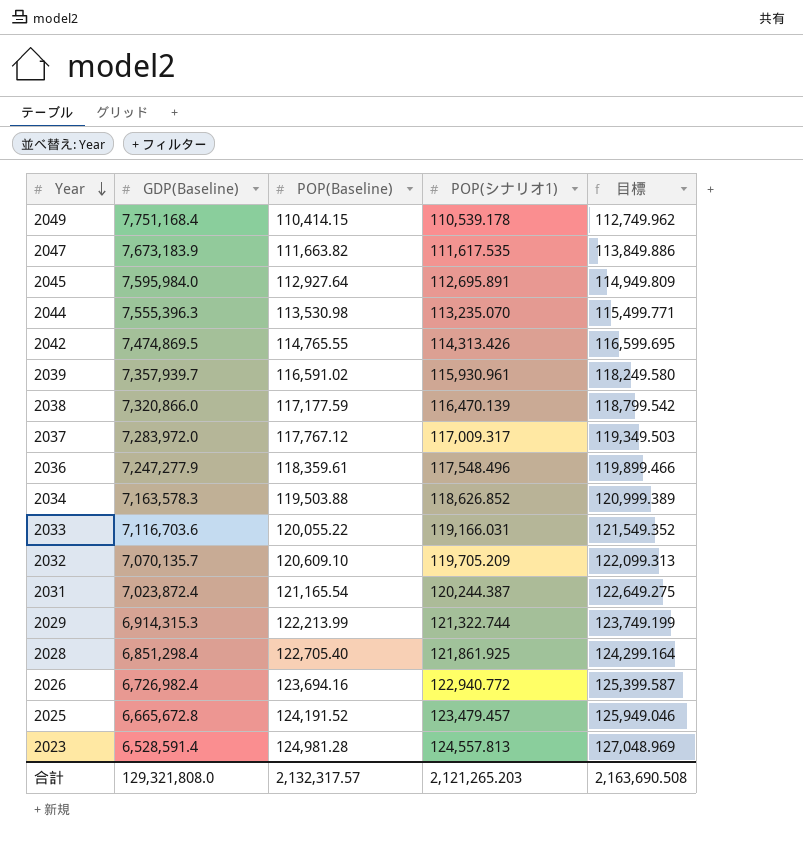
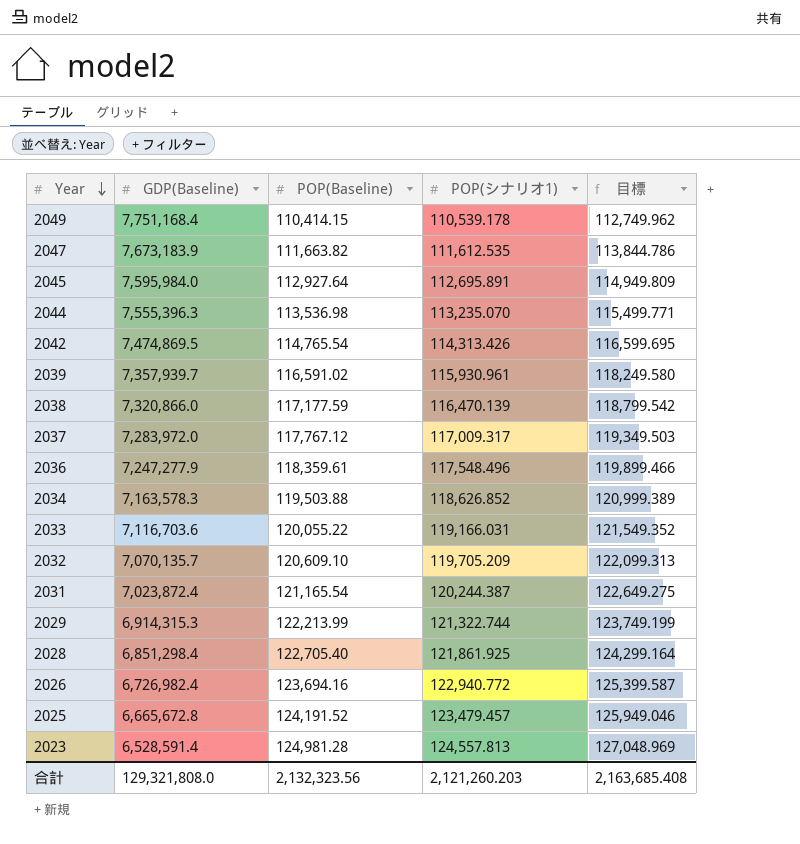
2047 | POP(シナリオ1): 111,617.535 -> 111,612.535
2047 | 目標: 113,849.886 -> 113,844.786
2044 | POP(Baseline): 113,530.98 -> 113,536.98
2042 | POP(Baseline): 114,765.55 -> 114,765.54
合計 | POP(Baseline): 2,132,317.57 -> 2,132,323.56
合計 | POP(シナリオ1): 2,121,265.203 -> 2,121,260.203
合計 | 目標: 2,163,690.508 -> 2,163,685.408

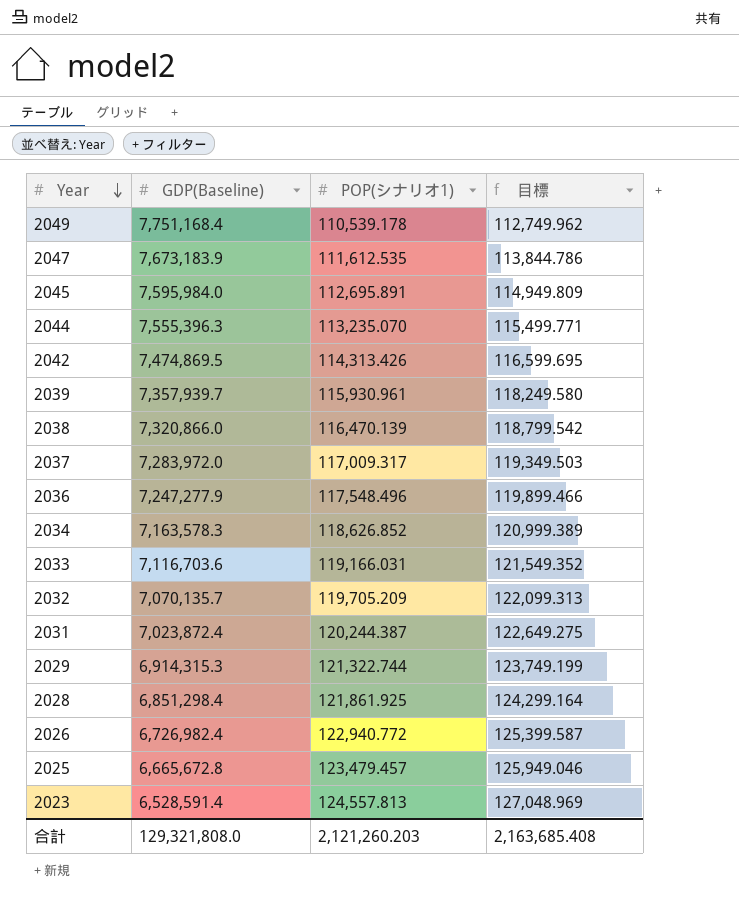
column POP(Baseline) | position: 3 -> none

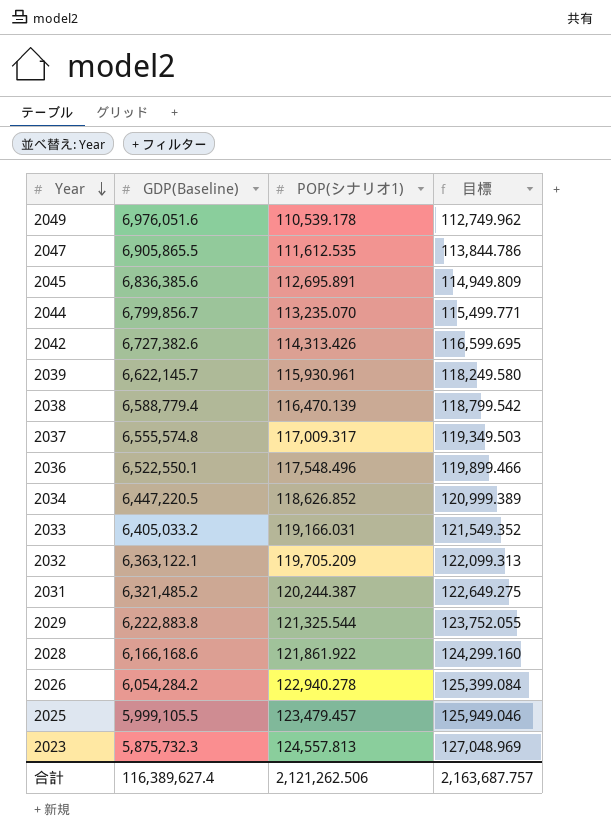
2049 | GDP(Baseline): 7,751,168.4 -> 6,976,051.6
2047 | GDP(Baseline): 7,673,183.9 -> 6,905,865.5
2045 | GDP(Baseline): 7,595,984.0 -> 6,836,385.6
2044 | GDP(Baseline): 7,555,396.3 -> 6,799,856.7
2042 | GDP(Baseline): 7,474,869.5 -> 6,727,382.6
2039 | GDP(Baseline): 7,357,939.7 -> 6,622,145.7
2038 | GDP(Baseline): 7,320,866.0 -> 6,588,779.4
2037 | GDP(Baseline): 7,283,972.0 -> 6,555,574.8
2036 | GDP(Baseline): 7,247,277.9 -> 6,522,550.1
2034 | GDP(Baseline): 7,163,578.3 -> 6,447,220.5
2033 | GDP(Baseline): 7,116,703.6 -> 6,405,033.2
2032 | GDP(Baseline): 7,070,135.7 -> 6,363,122.1
2031 | GDP(Baseline): 7,023,872.4 -> 6,321,485.2
2029 | GDP(Baseline): 6,914,315.3 -> 6,222,883.8
2029 | POP(シナリオ1): 121,322.744 -> 121,325.544
2029 | 目標: 123,749.199 -> 123,752.055
2028 | GDP(Baseline): 6,851,298.4 -> 6,166,168.6
2028 | POP(シナリオ1): 121,861.925 -> 121,861.922
2028 | 目標: 124,299.164 -> 124,299.160
2026 | GDP(Baseline): 6,726,982.4 -> 6,054,284.2
2026 | POP(シナリオ1): 122,940.772 -> 122,940.278
2026 | 目標: 125,399.587 -> 125,399.084
2025 | GDP(Baseline): 6,665,672.8 -> 5,999,105.5
2023 | GDP(Baseline): 6,528,591.4 -> 5,875,732.3
合計 | GDP(Baseline): 129,321,808.0 -> 116,389,627.4
合計 | POP(シナリオ1): 2,121,260.203 -> 2,121,262.506
合計 | 目標: 2,163,685.408 -> 2,163,687.757

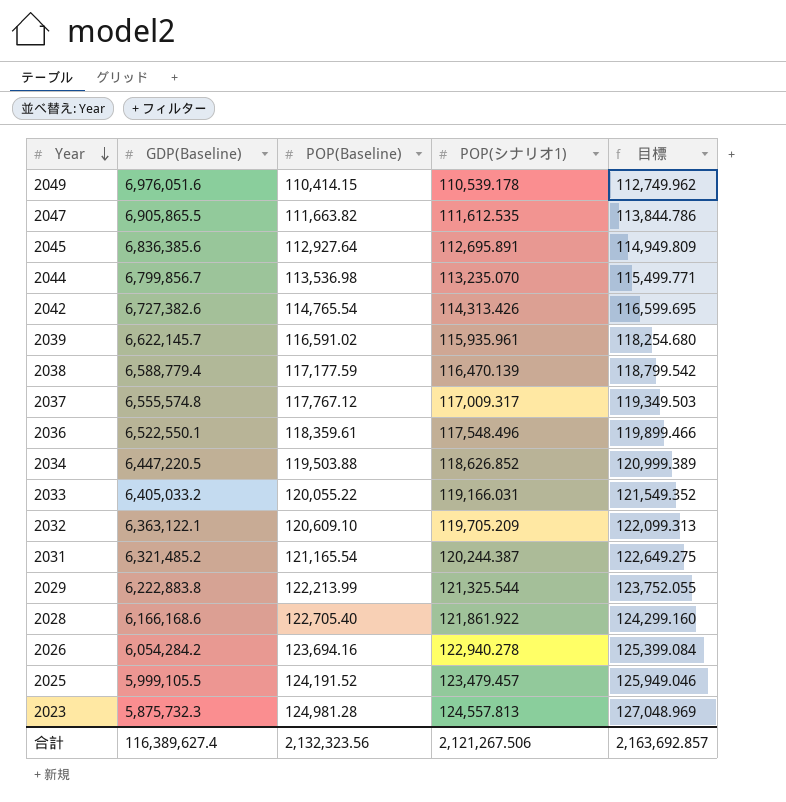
column POP(Baseline) | position: none -> 3
2039 | POP(シナリオ1): 115,930.961 -> 115,935.961
2039 | 目標: 118,249.580 -> 118,254.680
合計 | POP(シナリオ1): 2,121,262.506 -> 2,121,267.506
合計 | 目標: 2,163,687.757 -> 2,163,692.857

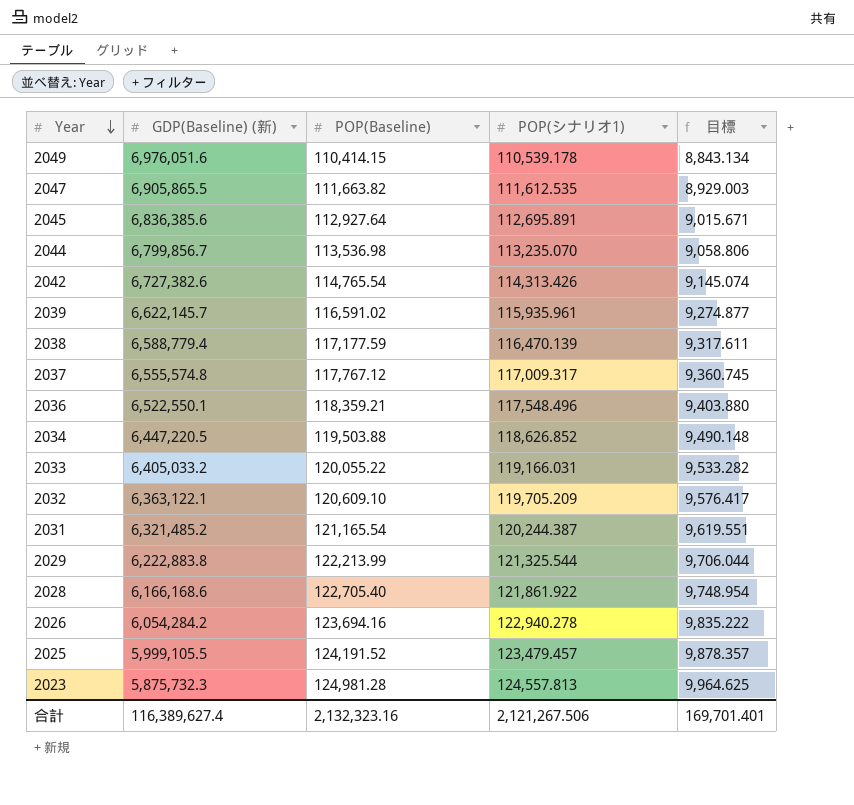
column name: GDP(Baseline) -> GDP(Baseline) (新)
column 目標 | formula: [POP(シナリオ1)] * 1.02 -> [POP(シナリオ1)] * 0.08
2036 | POP(Baseline): 118,359.61 -> 118,359.21
合計 | POP(Baseline): 2,132,323.56 -> 2,132,323.16
合計 | 目標: 2,163,692.857 -> 169,701.401

